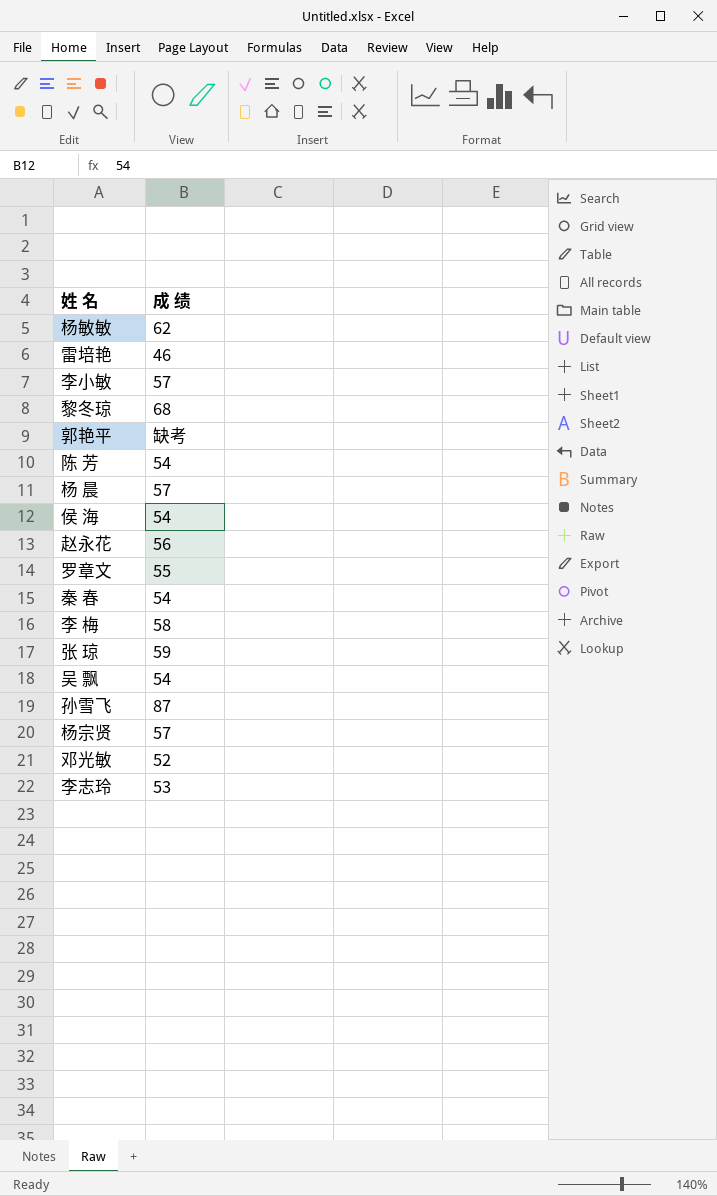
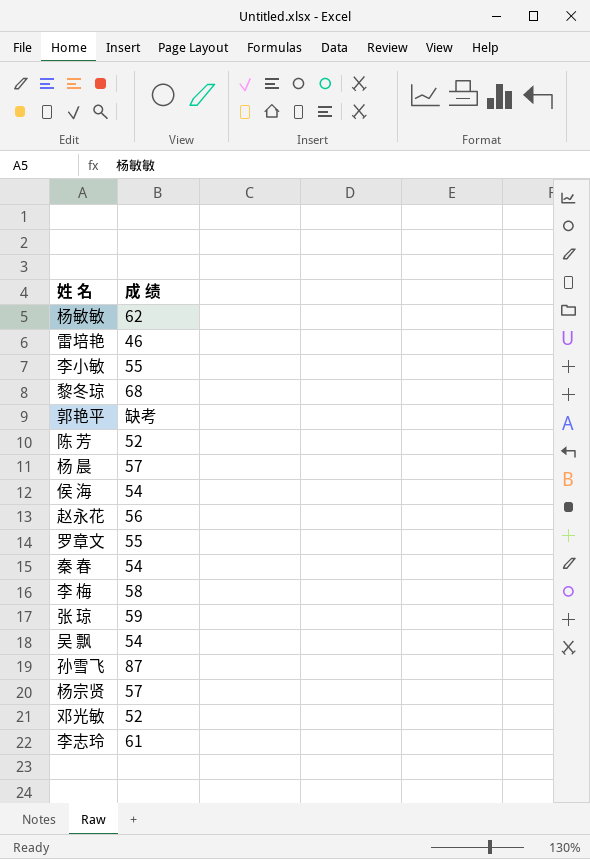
李小敏 | 成 绩: 57 -> 55
陈 芳 | 成 绩: 54 -> 52
李志玲 | 成 绩: 53 -> 61

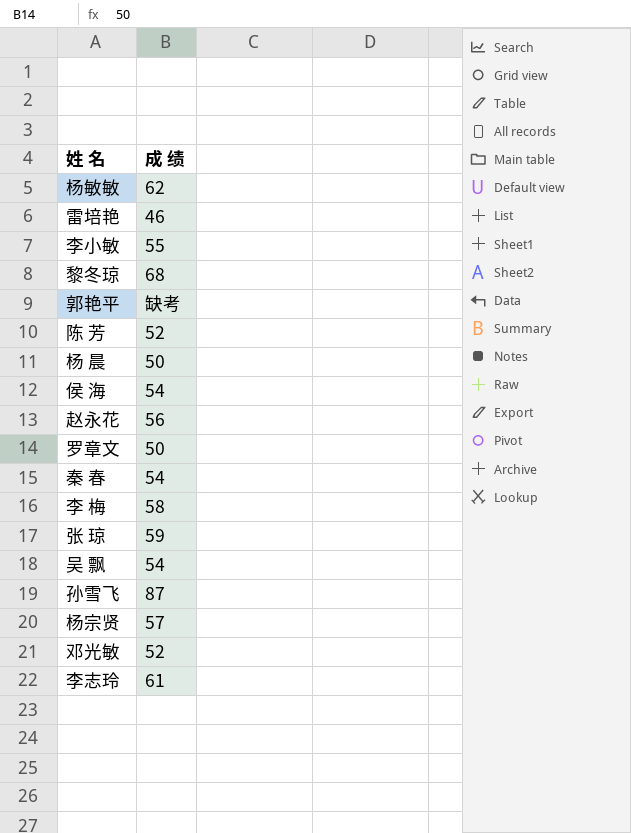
杨 晨 | 成 绩: 57 -> 50
罗章文 | 成 绩: 55 -> 50

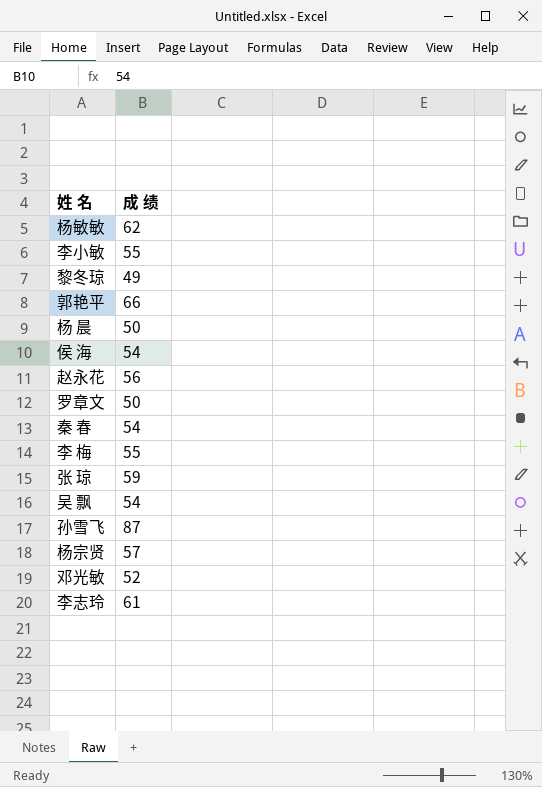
row 雷培艳: 46 -> none
row 陈 芳: 52 -> none
黎冬琼 | 成 绩: 68 -> 49
郭艳平 | 成 绩: 缺考 -> 66
李 梅 | 成 绩: 58 -> 55

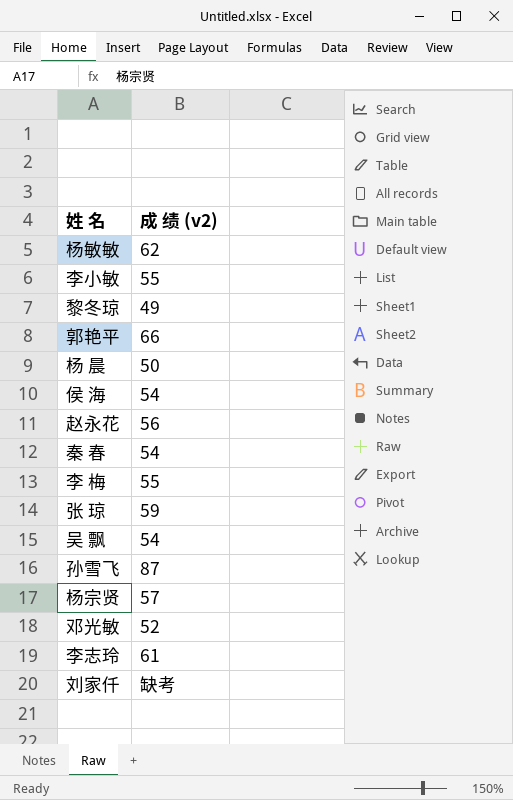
column name: 成 绩 -> 成 绩 (v2)
row 罗章文: 50 -> none
row 刘家仟: none -> 缺考

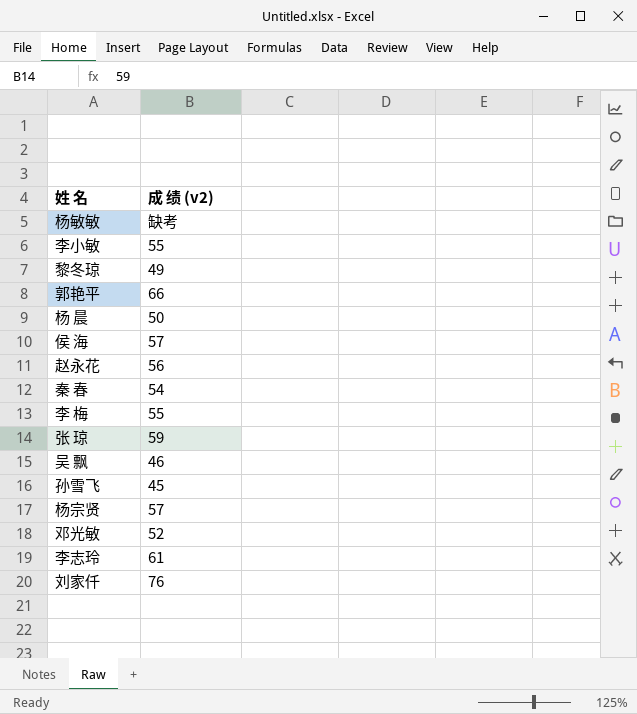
杨敏敏 | 成 绩 (v2): 62 -> 缺考
侯 海 | 成 绩 (v2): 54 -> 57
吴 飘 | 成 绩 (v2): 54 -> 46
孙雪飞 | 成 绩 (v2): 87 -> 45
刘家仟 | 成 绩 (v2): 缺考 -> 76

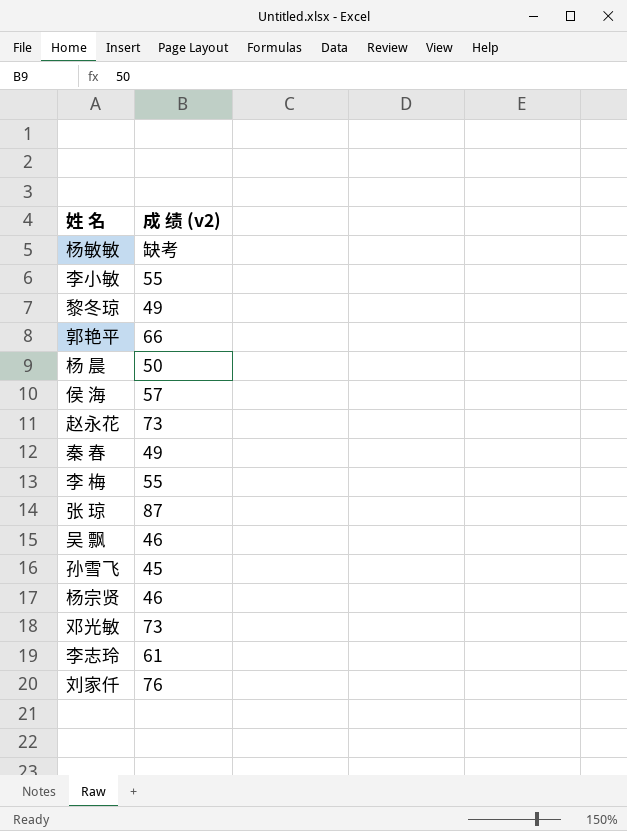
赵永花 | 成 绩 (v2): 56 -> 73
秦 春 | 成 绩 (v2): 54 -> 49
张 琼 | 成 绩 (v2): 59 -> 87
杨宗贤 | 成 绩 (v2): 57 -> 46
邓光敏 | 成 绩 (v2): 52 -> 73

